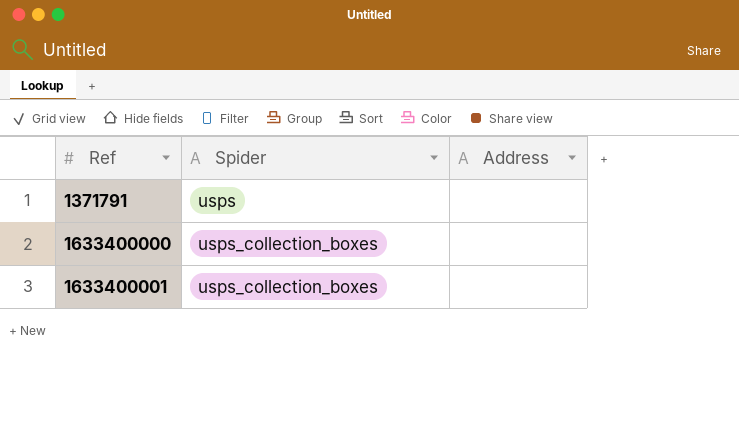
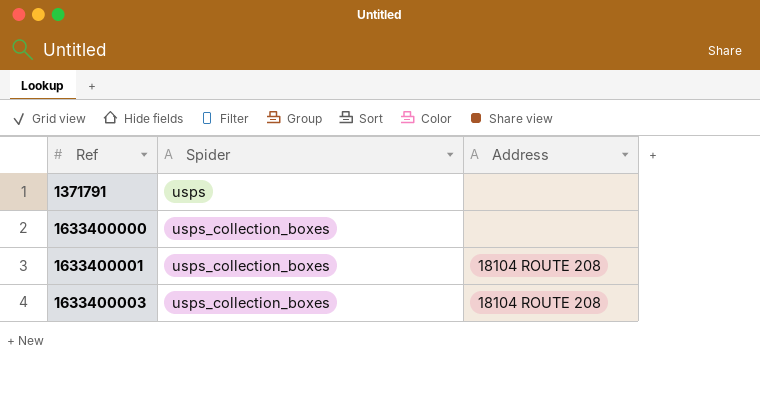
1633400001 | Address: none -> 18104 ROUTE 208
row 1633400003: none -> usps_collection_boxes | 18104 ROUTE 208

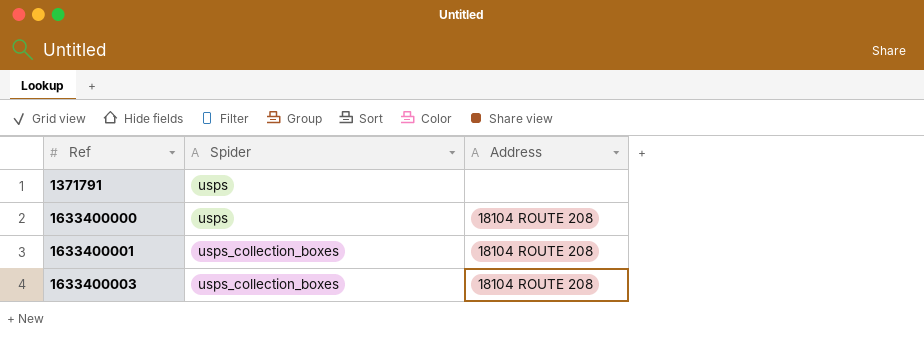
1633400000 | Spider: usps_collection_boxes -> usps
1633400000 | Address: none -> 18104 ROUTE 208

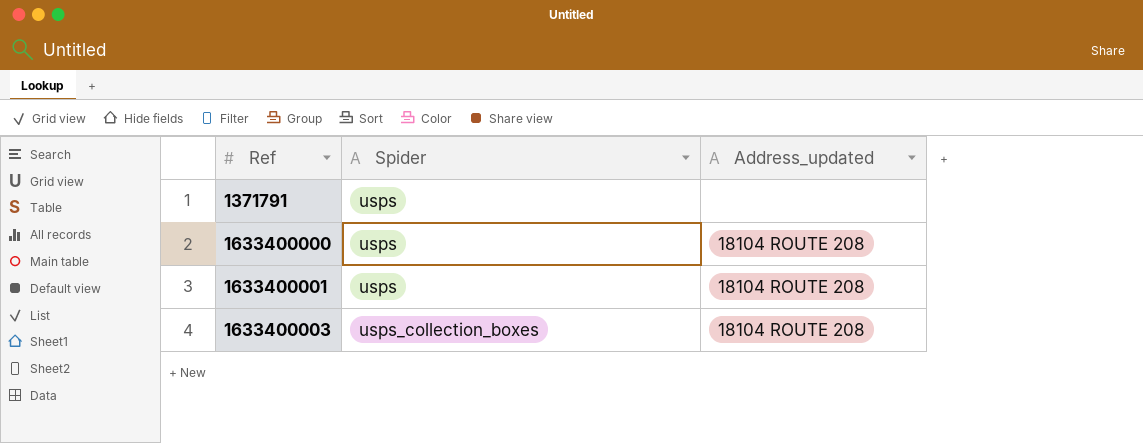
column name: Address -> Address_updated
1633400001 | Spider: usps_collection_boxes -> usps

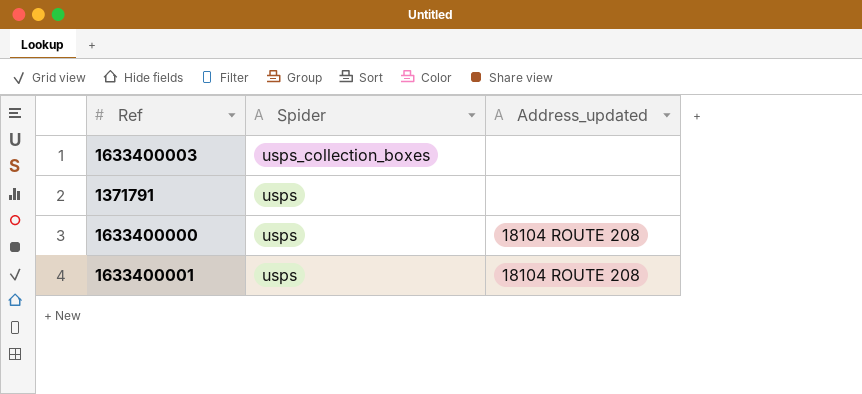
row order: Ref ascending -> Spider descending
1633400003 | Address_updated: 18104 ROUTE 208 -> none

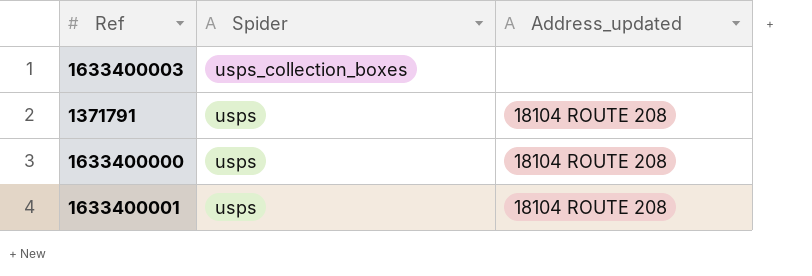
1371791 | Address_updated: none -> 18104 ROUTE 208

